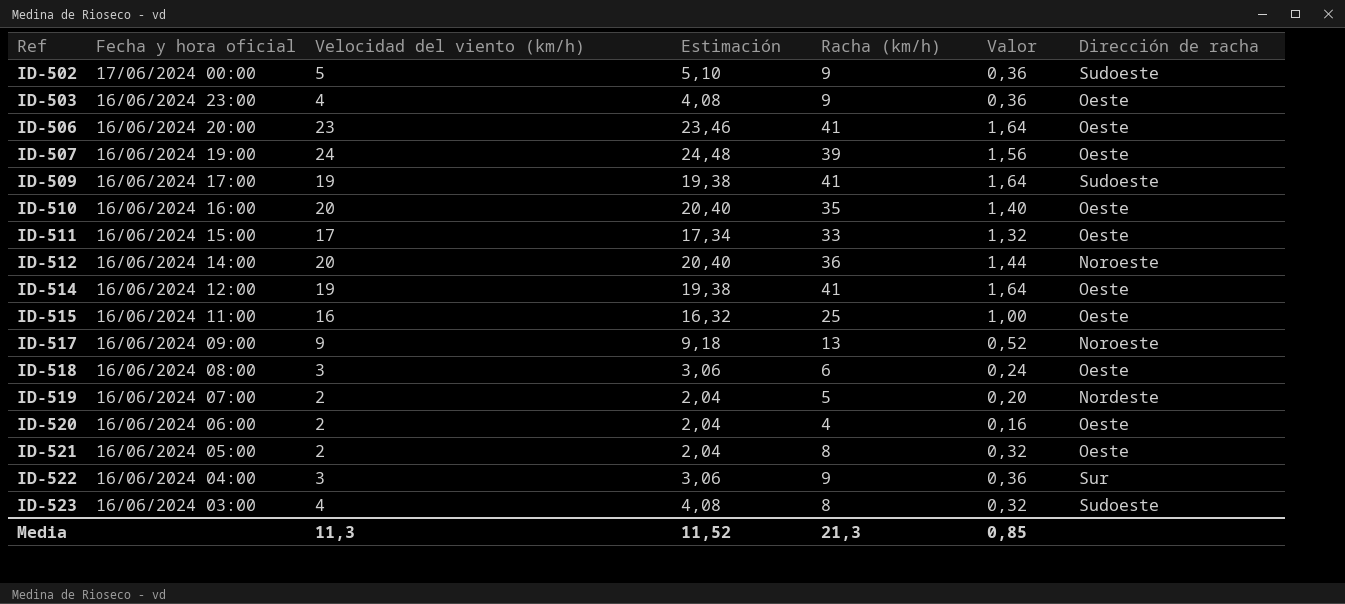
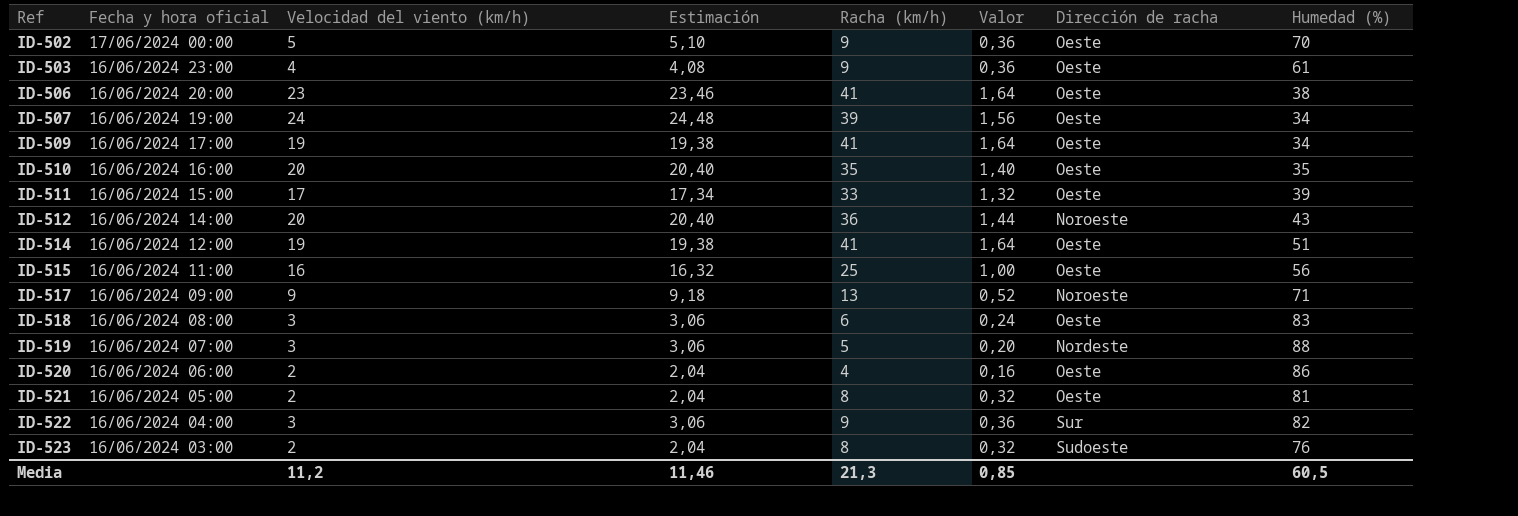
column Humedad (%) | position: none -> 8
ID-502 | Dirección de racha: Sudoeste -> Oeste
ID-509 | Dirección de racha: Sudoeste -> Oeste
ID-519 | Velocidad del viento (km/h): 2 -> 3
ID-519 | Estimación: 2,04 -> 3,06
ID-523 | Velocidad del viento (km/h): 4 -> 2
ID-523 | Estimación: 4,08 -> 2,04
Media | Velocidad del viento (km/h): 11,3 -> 11,2
Media | Estimación: 11,52 -> 11,46

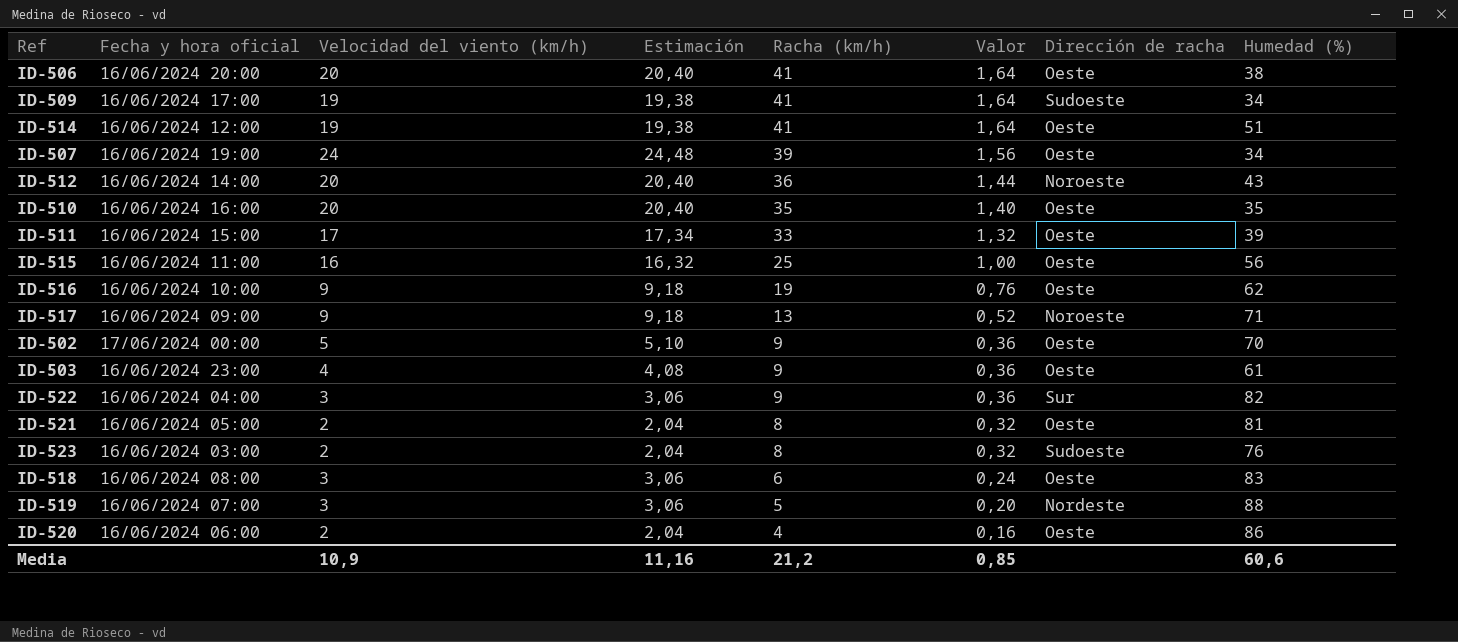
row order: Ref ascending -> Racha (km/h) descending
ID-506 | Velocidad del viento (km/h): 23 -> 20
ID-506 | Estimación: 23,46 -> 20,40
ID-509 | Dirección de racha: Oeste -> Sudoeste
row ID-516: none -> 16/06/2024 10:00 | 9 | 9,18 | 19 | 0,76 | Oeste | 62
Media | Velocidad del viento (km/h): 11,2 -> 10,9
Media | Estimación: 11,46 -> 11,16
Media | Racha (km/h): 21,3 -> 21,2
Media | Humedad (%): 60,5 -> 60,6

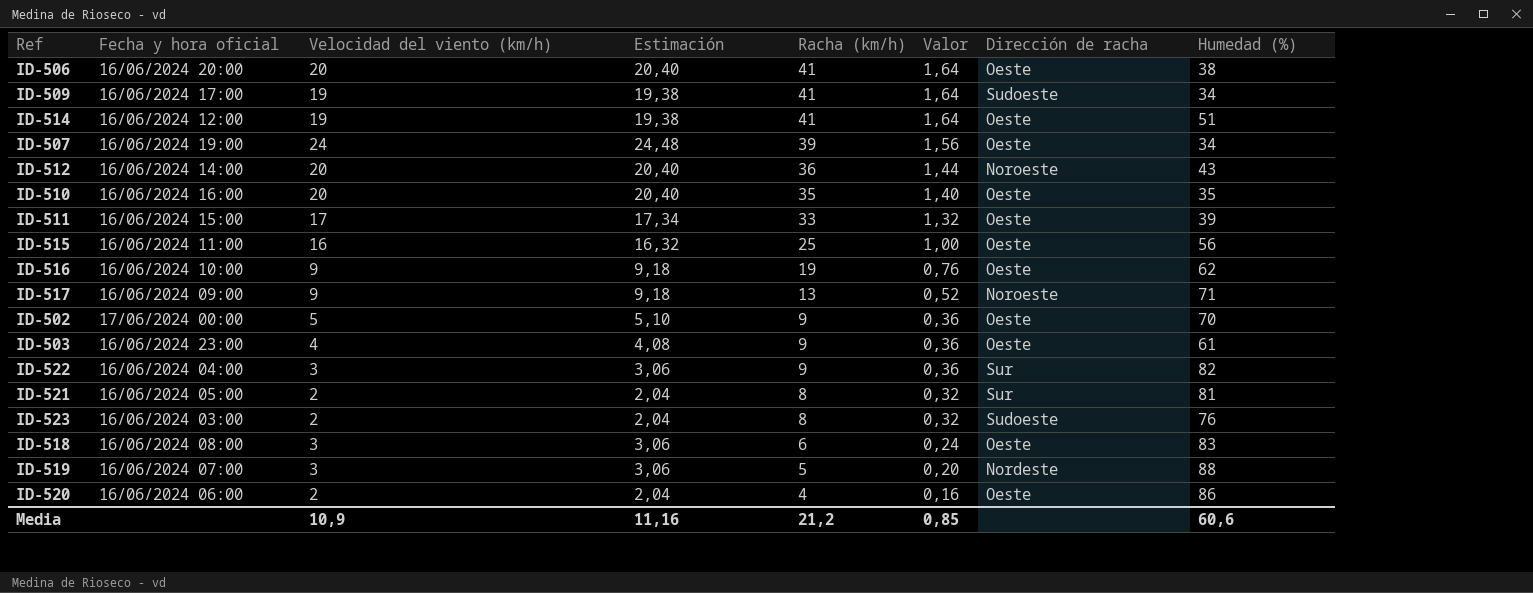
ID-521 | Dirección de racha: Oeste -> Sur

